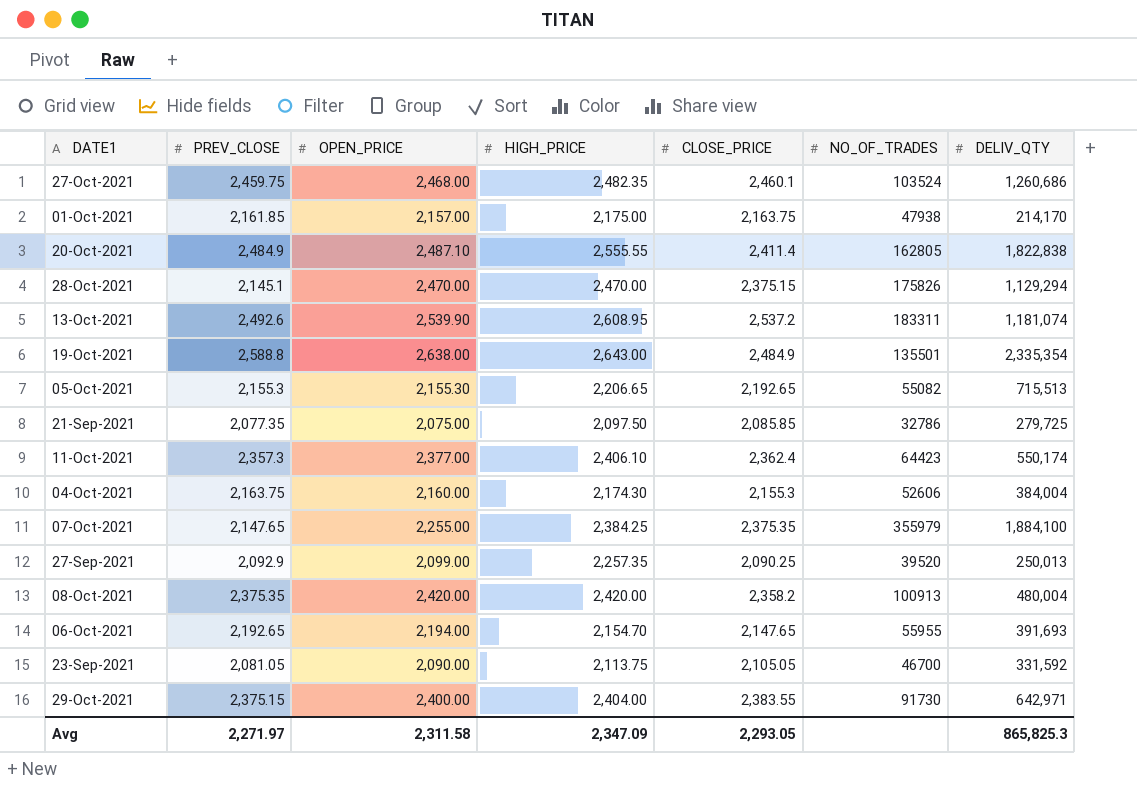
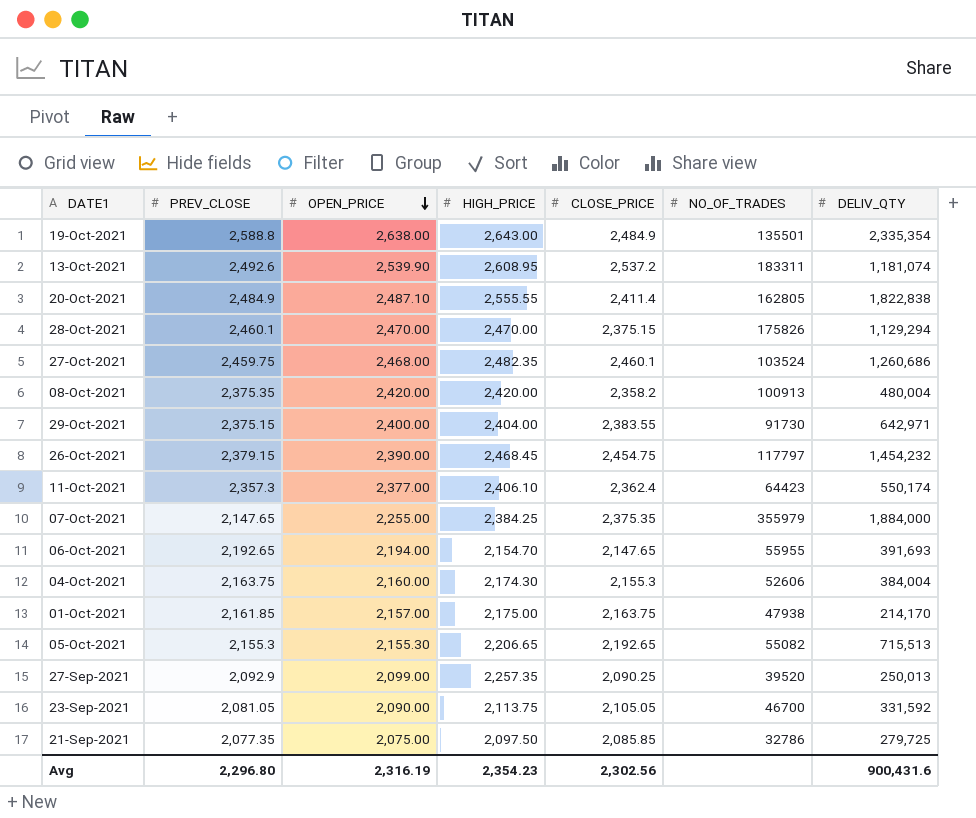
row order: none -> OPEN_PRICE descending
28-Oct-2021 | PREV_CLOSE: 2,145.1 -> 2,460.1
row 26-Oct-2021: none -> 2,379.15 | 2,390.00 | 2,468.45 | 2,454.75 | 117797 | 1,454,232
07-Oct-2021 | DELIV_QTY: 1,884,100 -> 1,884,000
Avg | PREV_CLOSE: 2,271.97 -> 2,296.80
Avg | OPEN_PRICE: 2,311.58 -> 2,316.19
Avg | HIGH_PRICE: 2,347.09 -> 2,354.23
Avg | CLOSE_PRICE: 2,293.05 -> 2,302.56
Avg | DELIV_QTY: 865,825.3 -> 900,431.6

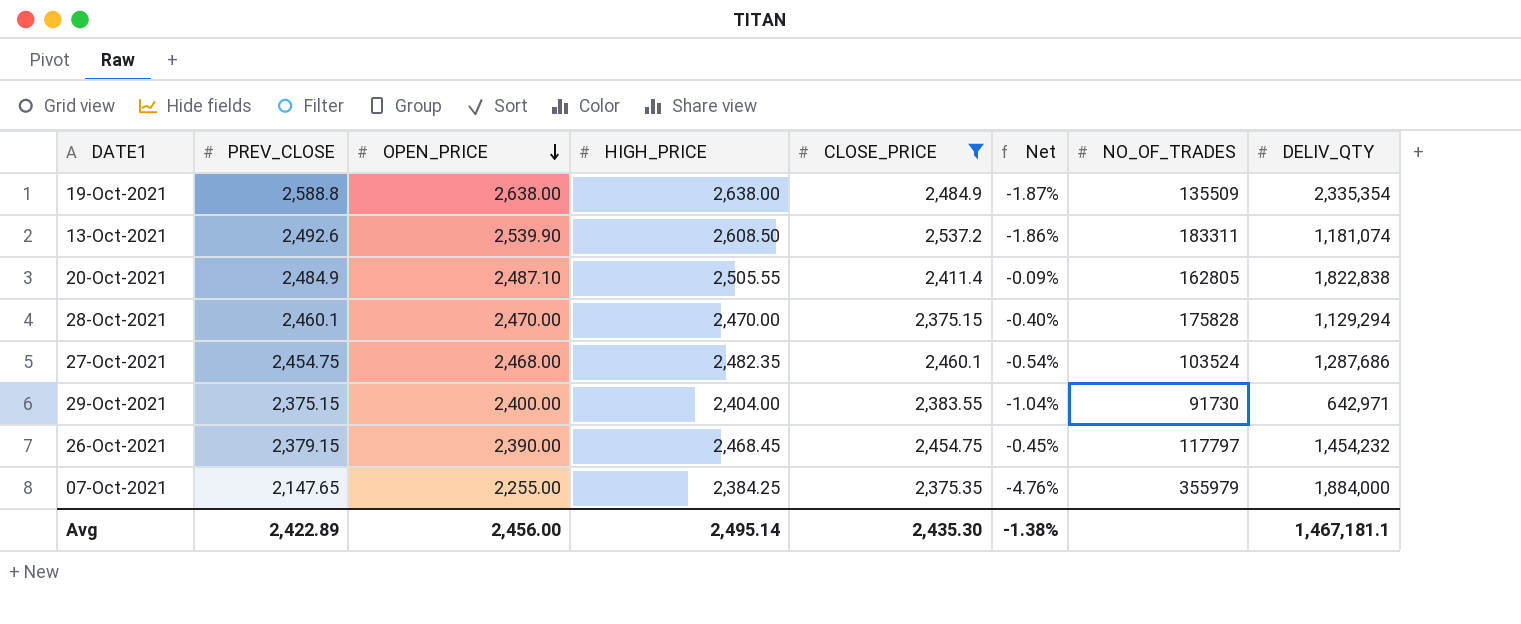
filter: none -> CLOSE_PRICE >= 2,375.15
column Net | formula: none -> ([PREV_CLOSE] - [OPEN_PRICE]) / [OPEN_PRICE]
19-Oct-2021 | HIGH_PRICE: 2,643.00 -> 2,638.00
19-Oct-2021 | NO_OF_TRADES: 135501 -> 135509
13-Oct-2021 | HIGH_PRICE: 2,608.95 -> 2,608.50
20-Oct-2021 | HIGH_PRICE: 2,555.55 -> 2,505.55
28-Oct-2021 | NO_OF_TRADES: 175826 -> 175828
27-Oct-2021 | PREV_CLOSE: 2,459.75 -> 2,454.75
27-Oct-2021 | DELIV_QTY: 1,260,686 -> 1,287,686
Avg | PREV_CLOSE: 2,296.80 -> 2,422.89
Avg | OPEN_PRICE: 2,316.19 -> 2,456.00
Avg | HIGH_PRICE: 2,354.23 -> 2,495.14
Avg | CLOSE_PRICE: 2,302.56 -> 2,435.30
Avg | DELIV_QTY: 900,431.6 -> 1,467,181.1

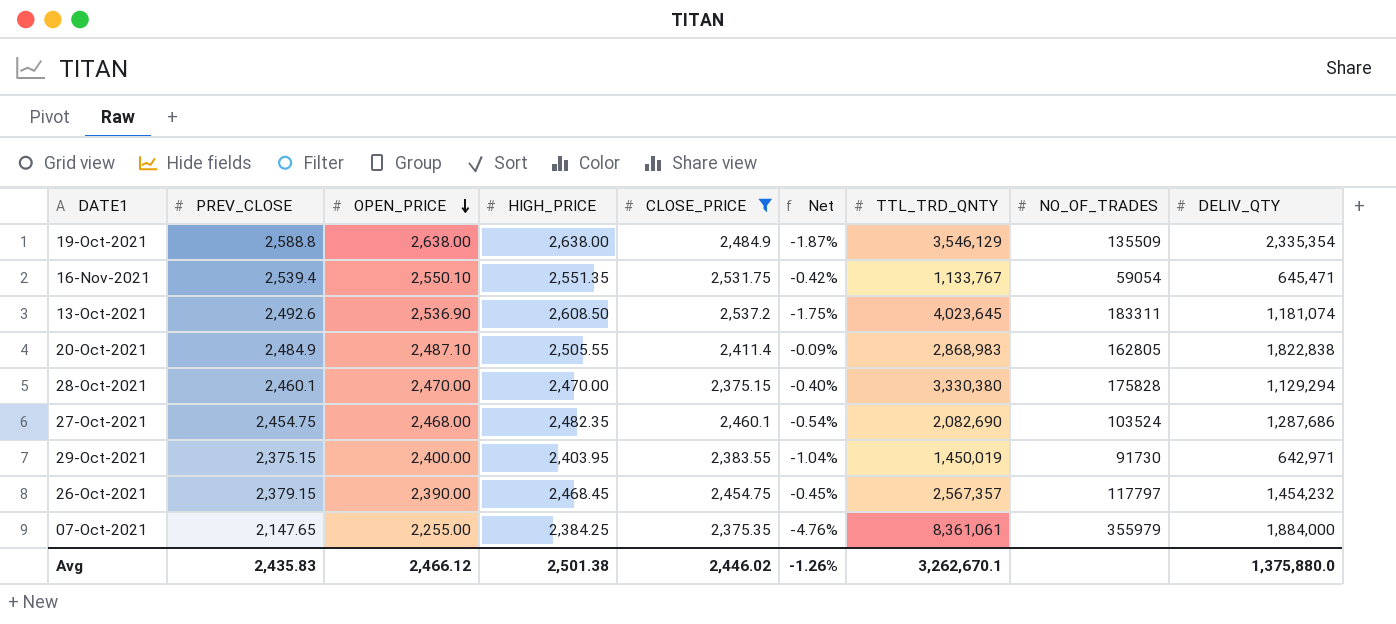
column TTL_TRD_QNTY | position: none -> 7
row 16-Nov-2021: none -> 2,539.4 | 2,550.10 | 2,551.35 | 2,531.75 | -0.42% | 1,133,767 | 59054 | 645,471
13-Oct-2021 | OPEN_PRICE: 2,539.90 -> 2,536.90
13-Oct-2021 | Net: -1.86% -> -1.75%
29-Oct-2021 | HIGH_PRICE: 2,404.00 -> 2,403.95
Avg | PREV_CLOSE: 2,422.89 -> 2,435.83
Avg | OPEN_PRICE: 2,456.00 -> 2,466.12
Avg | HIGH_PRICE: 2,495.14 -> 2,501.38
Avg | CLOSE_PRICE: 2,435.30 -> 2,446.02
Avg | Net: -1.38% -> -1.26%
Avg | DELIV_QTY: 1,467,181.1 -> 1,375,880.0

